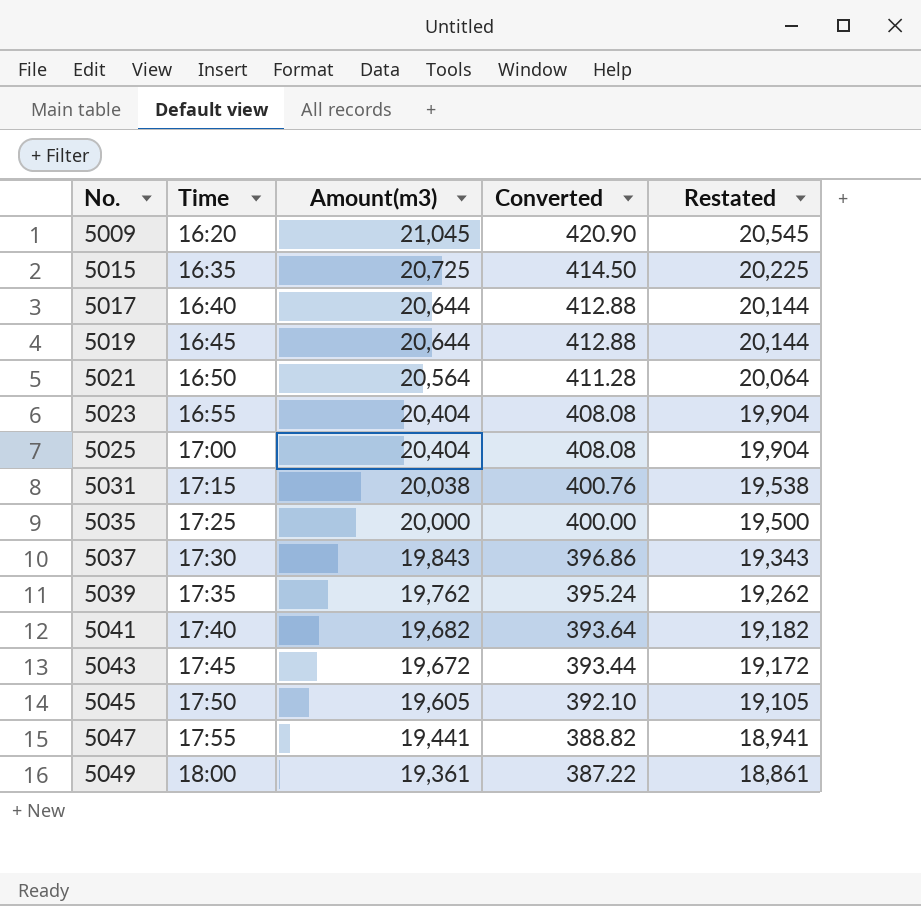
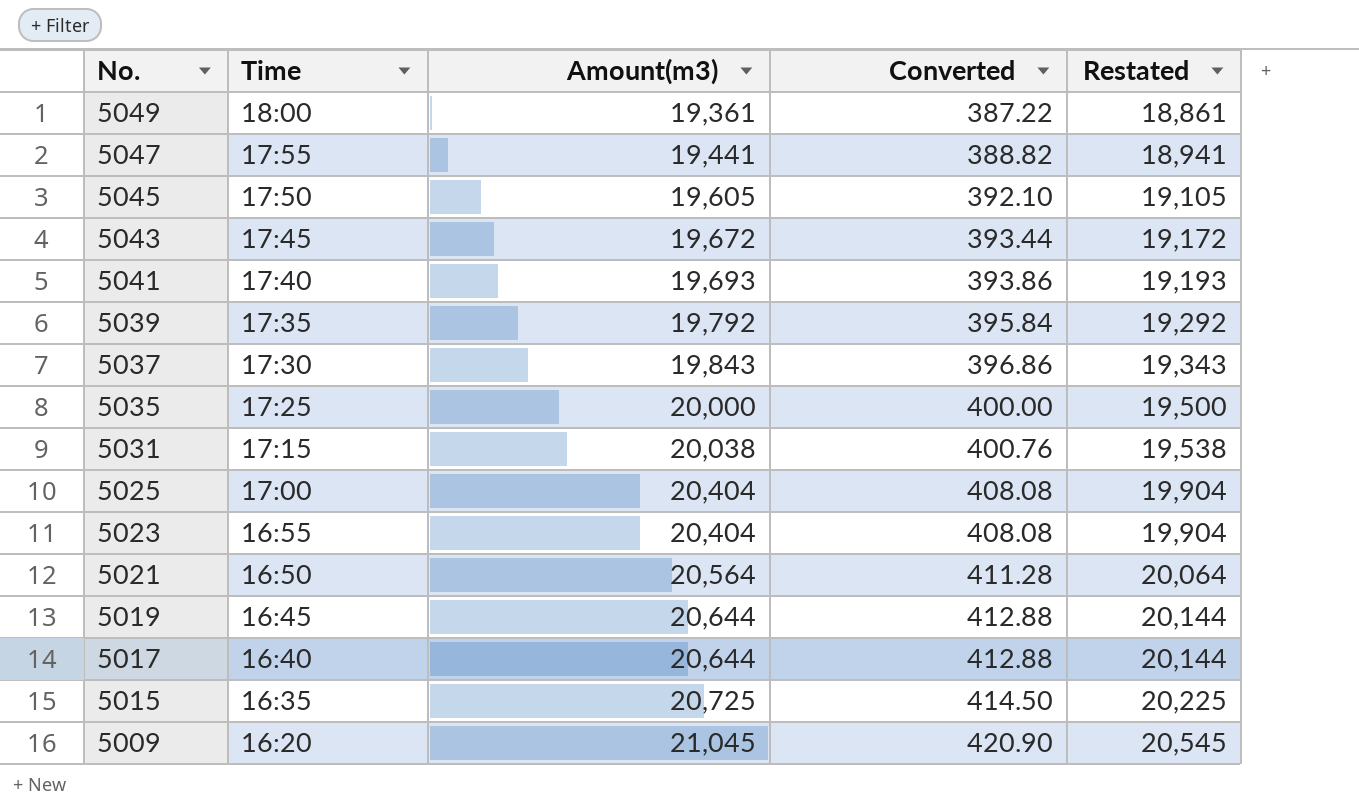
row order: No. ascending -> No. descending
5041 | Amount(m3): 19,682 -> 19,693
5041 | Converted: 393.64 -> 393.86
5041 | Restated: 19,182 -> 19,193
5039 | Amount(m3): 19,762 -> 19,792
5039 | Converted: 395.24 -> 395.84
5039 | Restated: 19,262 -> 19,292

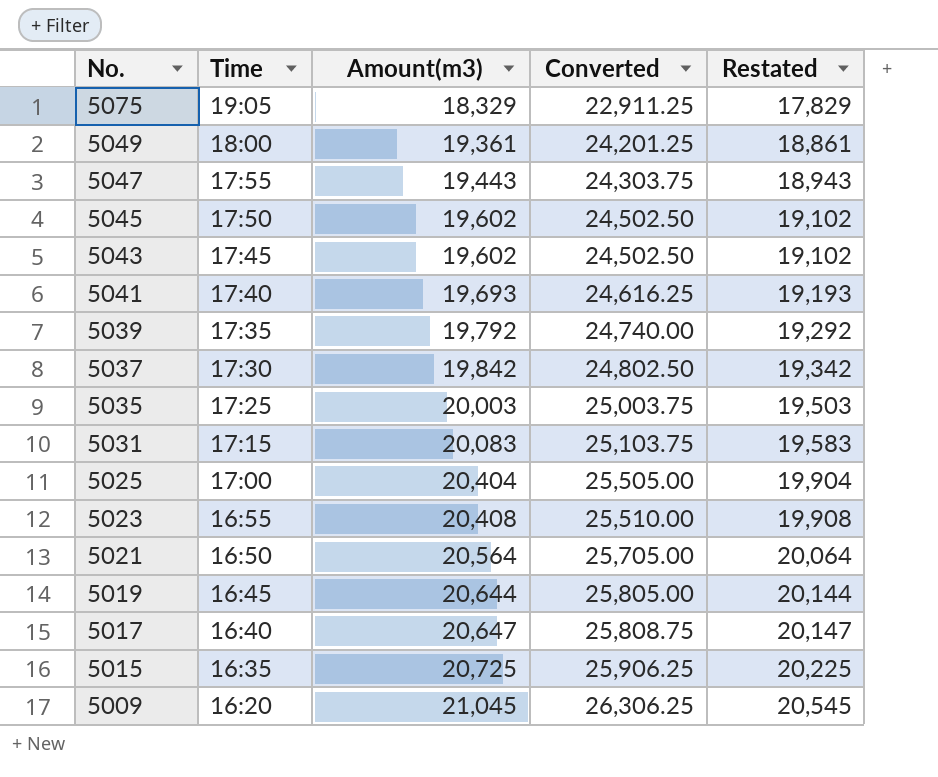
column Converted | formula: [Amount(m3)] * 0.02 -> [Amount(m3)] * 1.25
row 5075: none -> 19:05 | 18,329 | 22,911.25 | 17,829
5047 | Amount(m3): 19,441 -> 19,443
5047 | Restated: 18,941 -> 18,943
5045 | Amount(m3): 19,605 -> 19,602
5045 | Restated: 19,105 -> 19,102
5043 | Amount(m3): 19,672 -> 19,602
5043 | Restated: 19,172 -> 19,102
5037 | Amount(m3): 19,843 -> 19,842
5037 | Restated: 19,343 -> 19,342
5035 | Amount(m3): 20,000 -> 20,003
5035 | Restated: 19,500 -> 19,503
5031 | Amount(m3): 20,038 -> 20,083
5031 | Restated: 19,538 -> 19,583
5023 | Amount(m3): 20,404 -> 20,408
5023 | Restated: 19,904 -> 19,908
5017 | Amount(m3): 20,644 -> 20,647
5017 | Restated: 20,144 -> 20,147

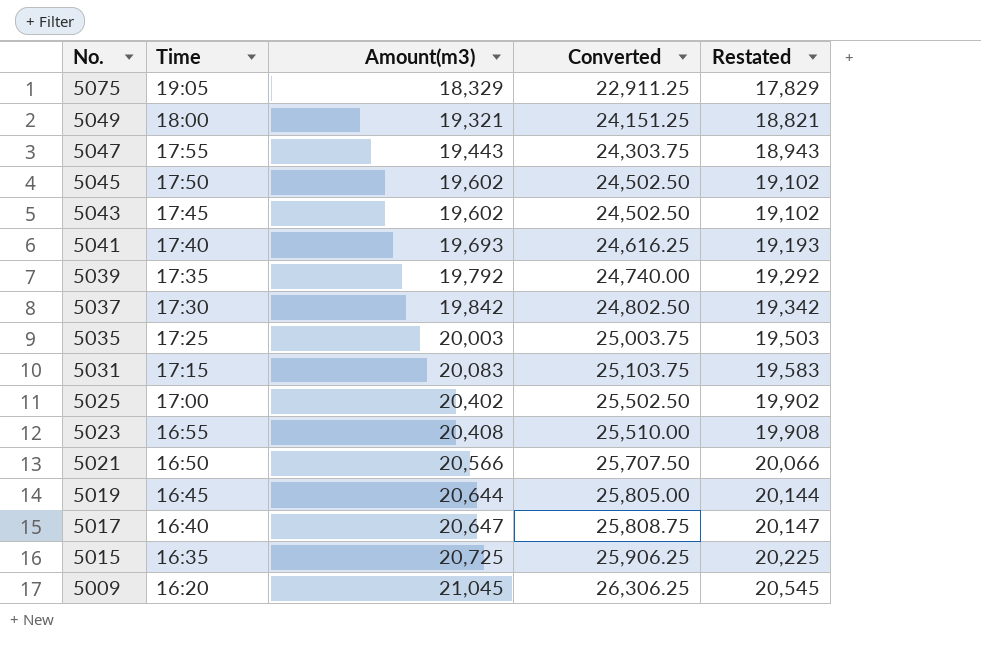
5049 | Amount(m3): 19,361 -> 19,321
5049 | Converted: 24,201.25 -> 24,151.25
5049 | Restated: 18,861 -> 18,821
5025 | Amount(m3): 20,404 -> 20,402
5025 | Converted: 25,505.00 -> 25,502.50
5025 | Restated: 19,904 -> 19,902
5021 | Amount(m3): 20,564 -> 20,566
5021 | Converted: 25,705.00 -> 25,707.50
5021 | Restated: 20,064 -> 20,066

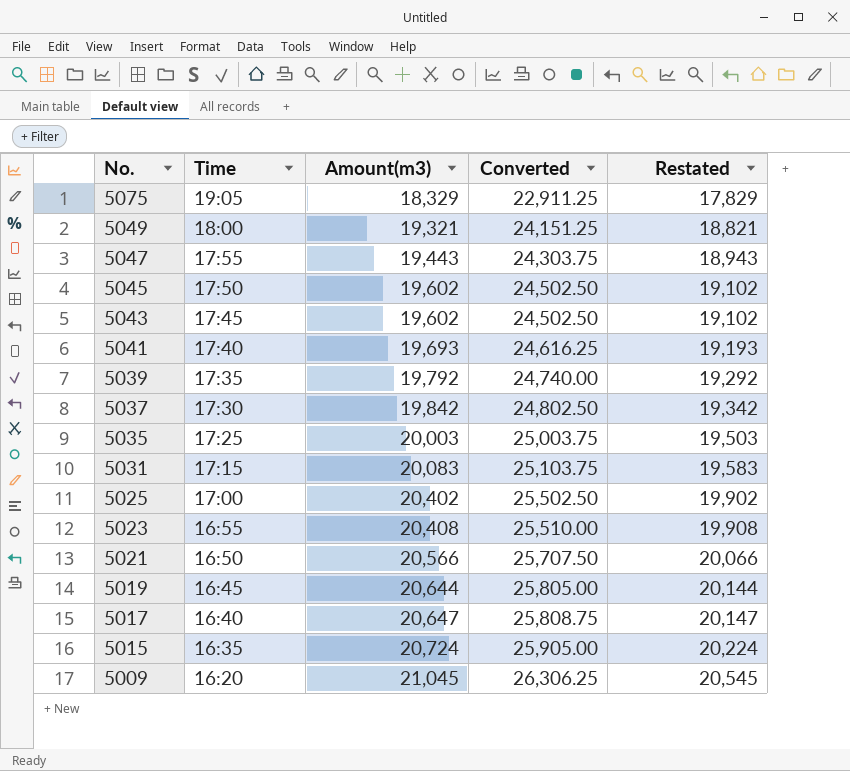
5015 | Amount(m3): 20,725 -> 20,724
5015 | Converted: 25,906.25 -> 25,905.00
5015 | Restated: 20,225 -> 20,224

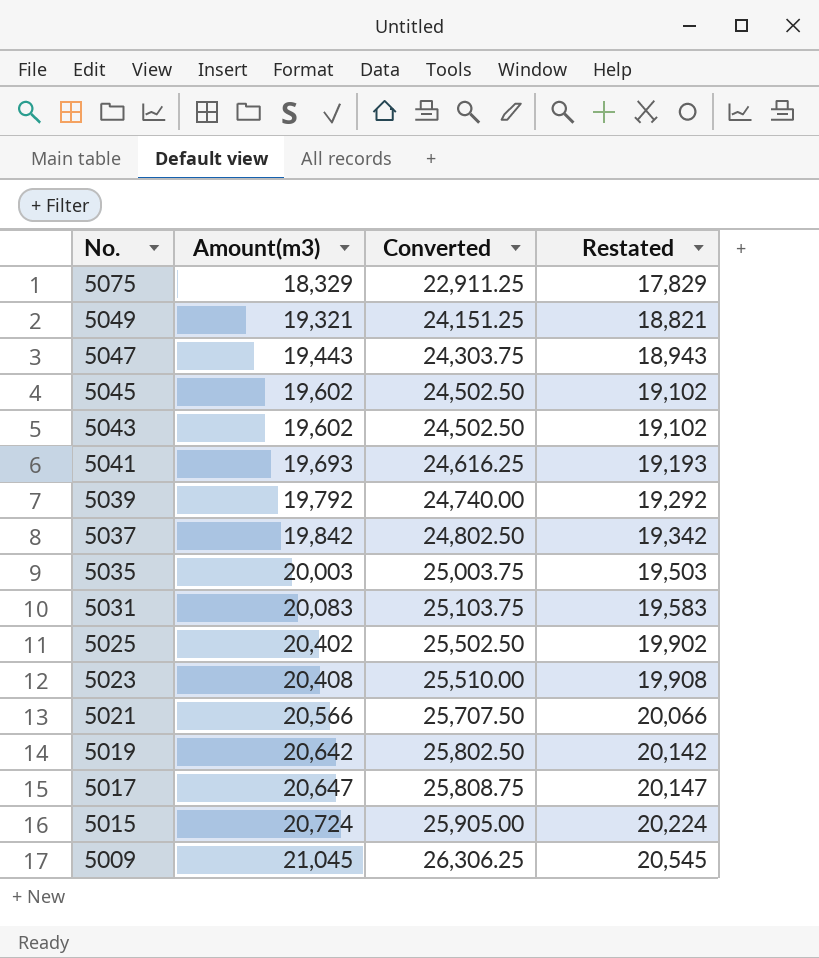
column Time | position: 2 -> none
5019 | Amount(m3): 20,644 -> 20,642
5019 | Converted: 25,805.00 -> 25,802.50
5019 | Restated: 20,144 -> 20,142

